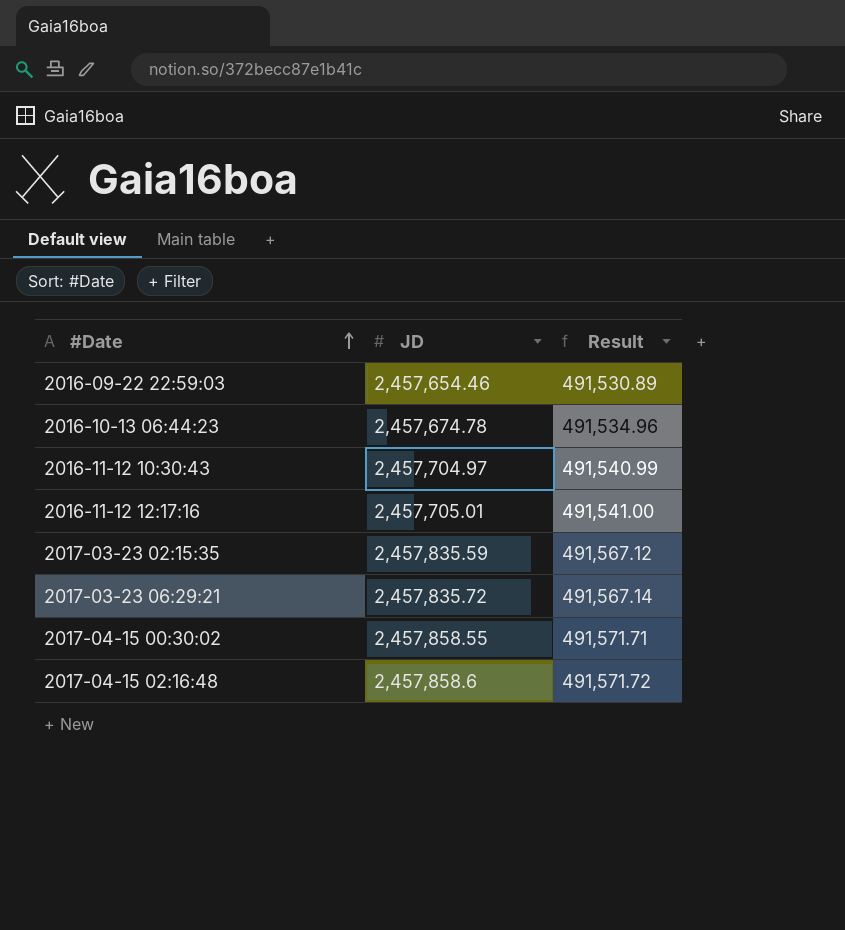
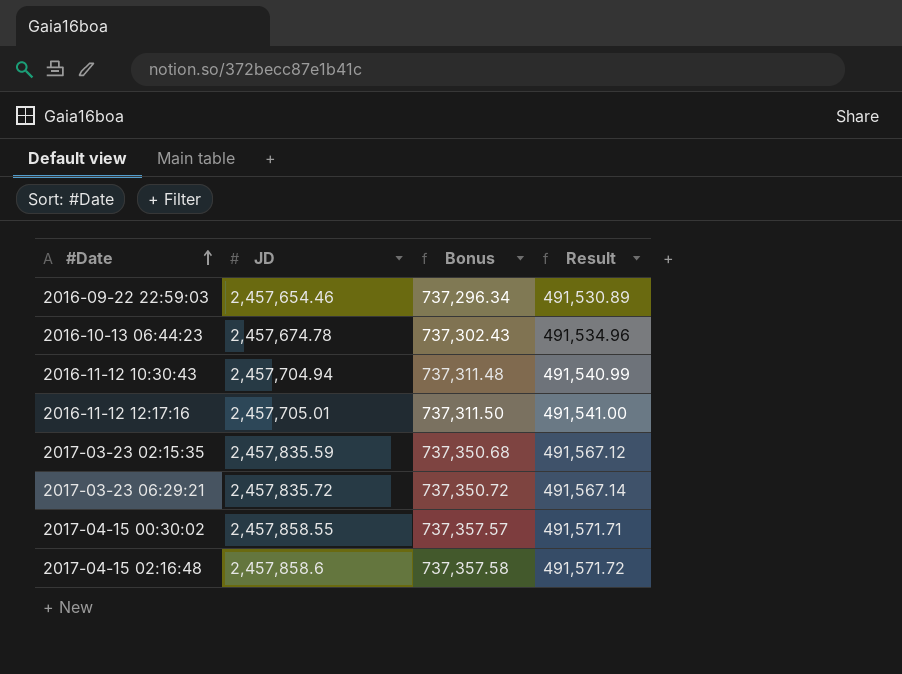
column Bonus | formula: none -> [JD] * 0.3
2016-11-12 10:30:43 | JD: 2,457,704.97 -> 2,457,704.94

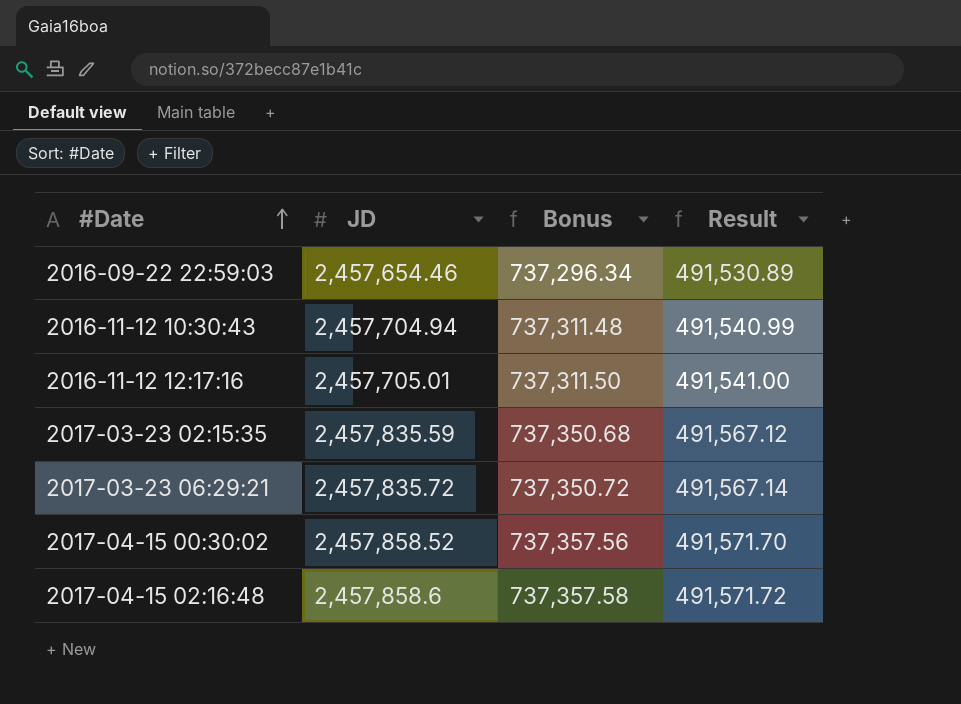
row 2016-10-13 06:44:23: 2,457,674.78 | 737,302.43 | 491,534.96 -> none
2017-04-15 00:30:02 | JD: 2,457,858.55 -> 2,457,858.52
2017-04-15 00:30:02 | Bonus: 737,357.57 -> 737,357.56
2017-04-15 00:30:02 | Result: 491,571.71 -> 491,571.70

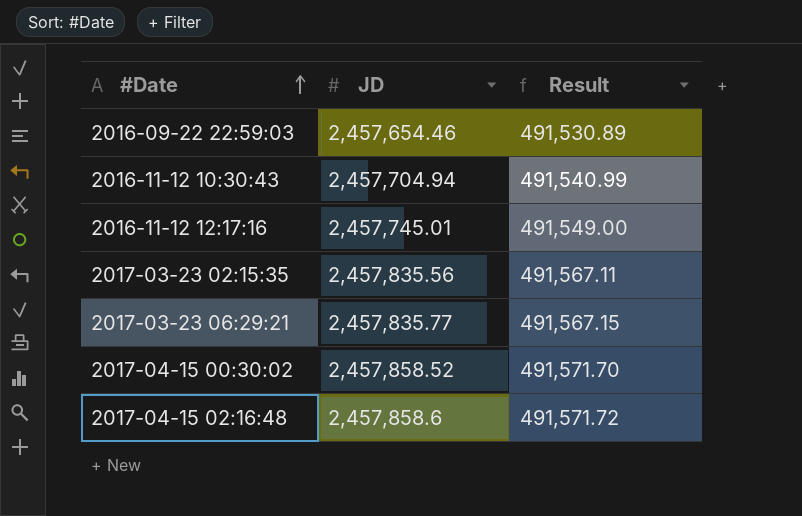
column Bonus | formula: [JD] * 0.3 -> none
2016-11-12 12:17:16 | JD: 2,457,705.01 -> 2,457,745.01
2016-11-12 12:17:16 | Result: 491,541.00 -> 491,549.00
2017-03-23 02:15:35 | JD: 2,457,835.59 -> 2,457,835.56
2017-03-23 02:15:35 | Result: 491,567.12 -> 491,567.11
2017-03-23 06:29:21 | JD: 2,457,835.72 -> 2,457,835.77
2017-03-23 06:29:21 | Result: 491,567.14 -> 491,567.15

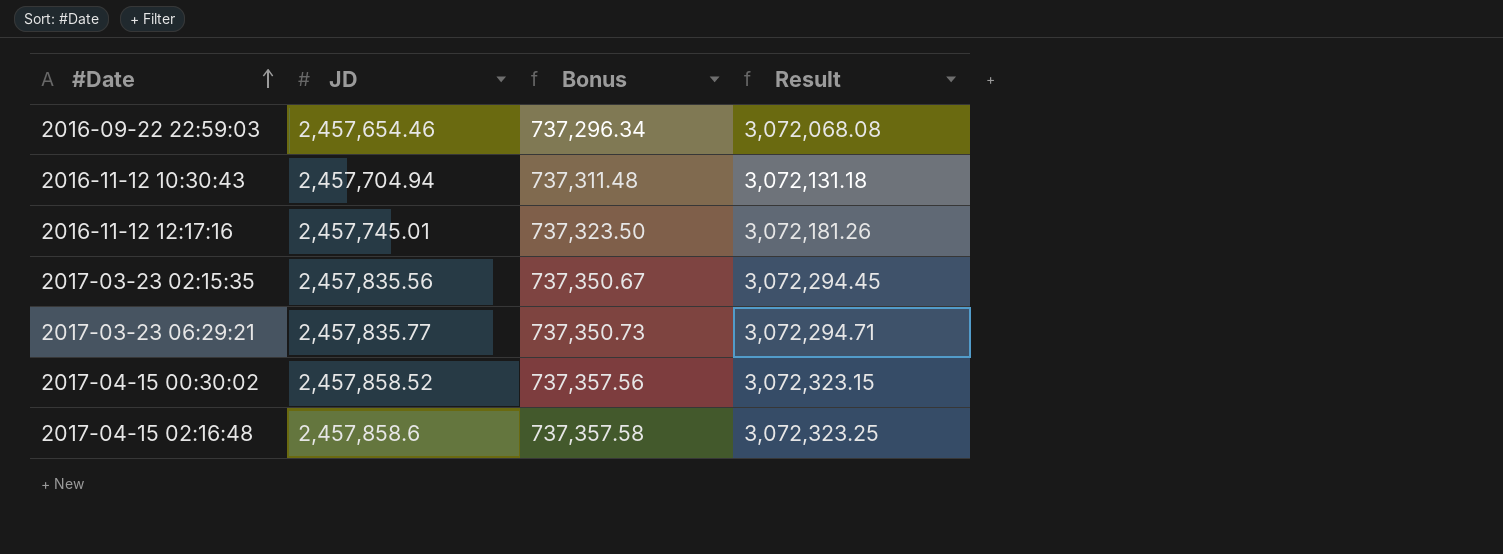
column Bonus | formula: none -> [JD] * 0.3
column Result | formula: [JD] * 0.2 -> [JD] * 1.25

